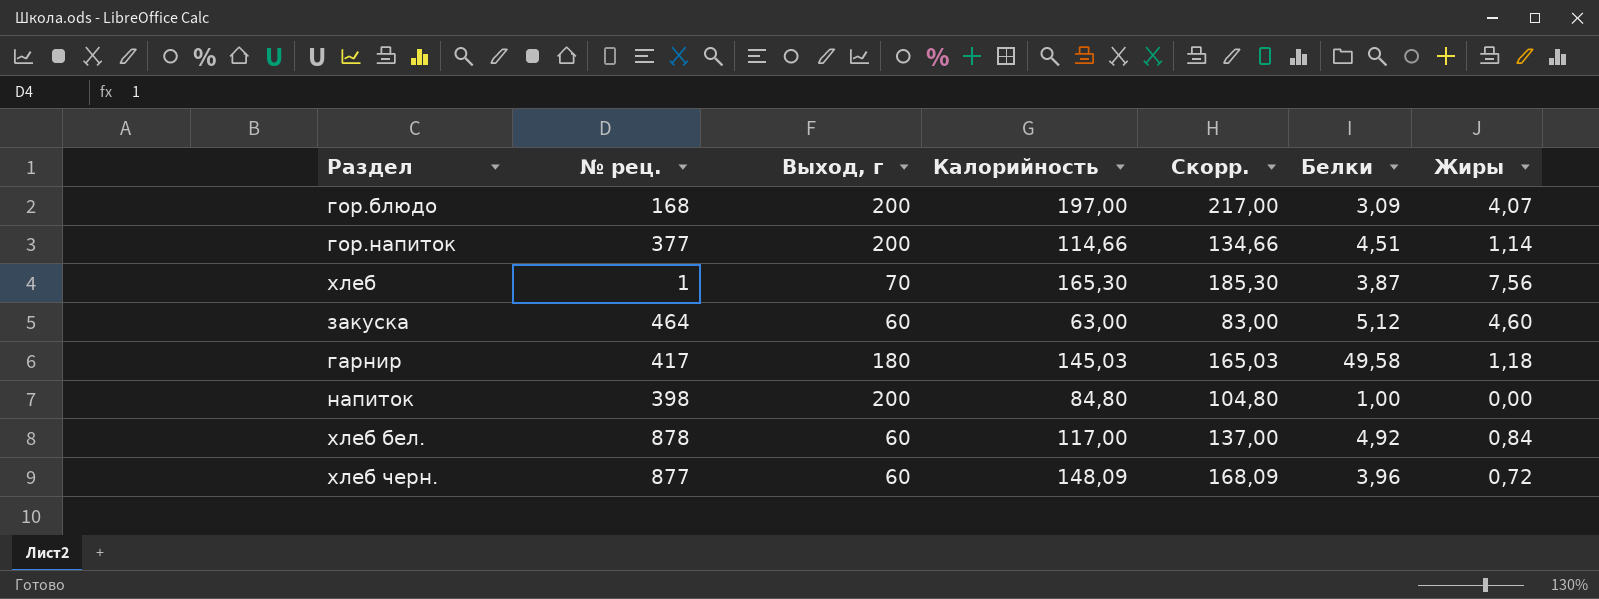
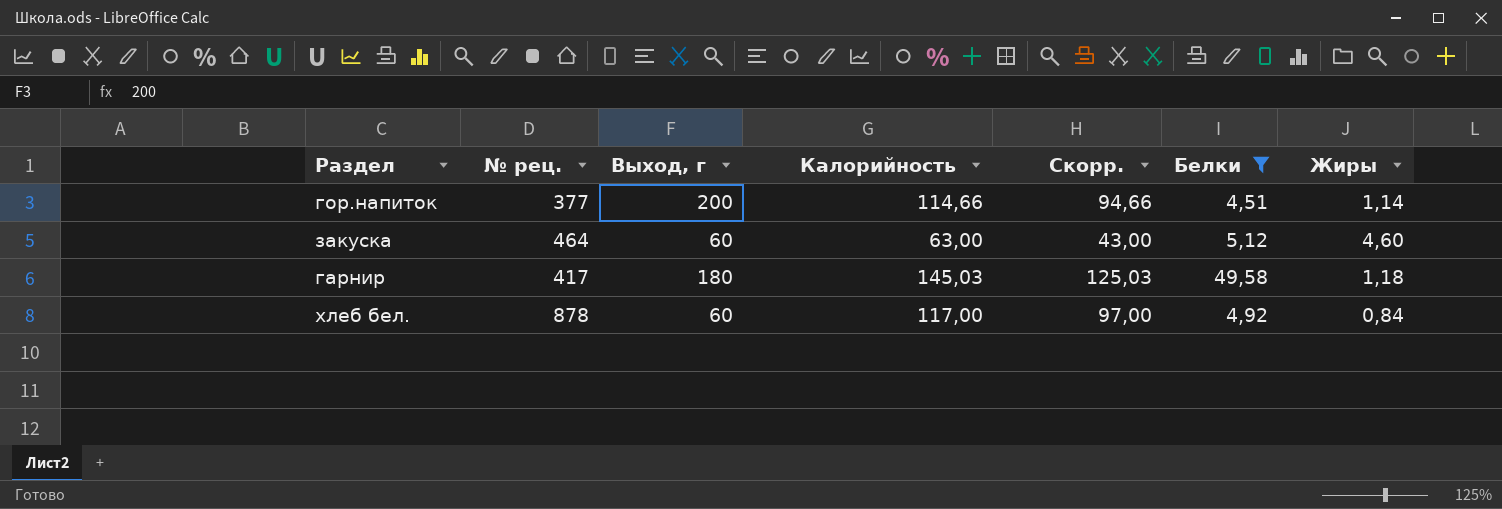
filter: none -> Белки >= 4,51
column Скорр. | formula: [Калорийность] + 20 -> [Калорийность] - 20

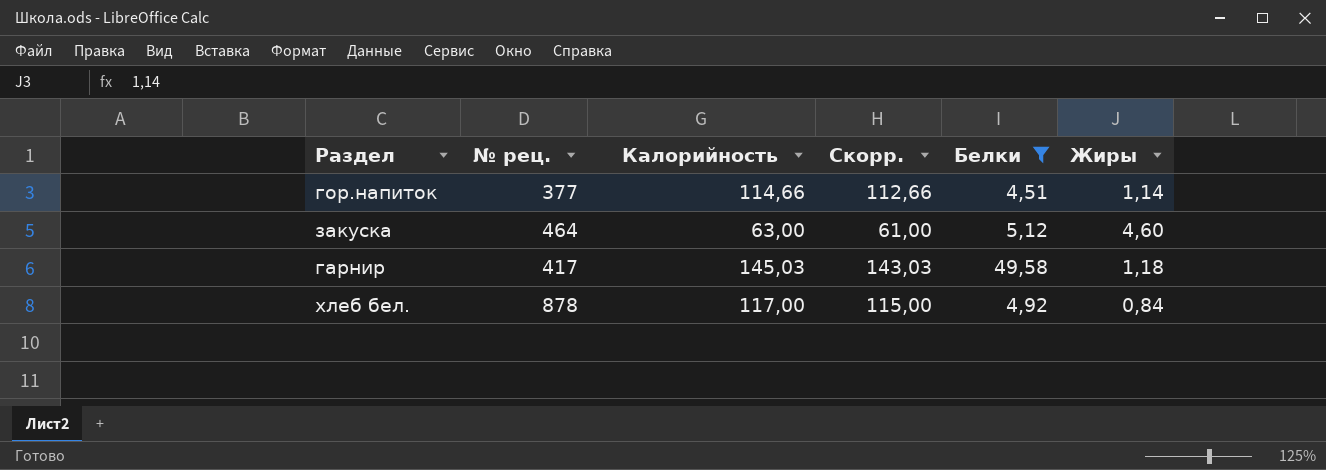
column Выход, г | position: 3 -> none
column Скорр. | formula: [Калорийность] - 20 -> [Калорийность] - 2

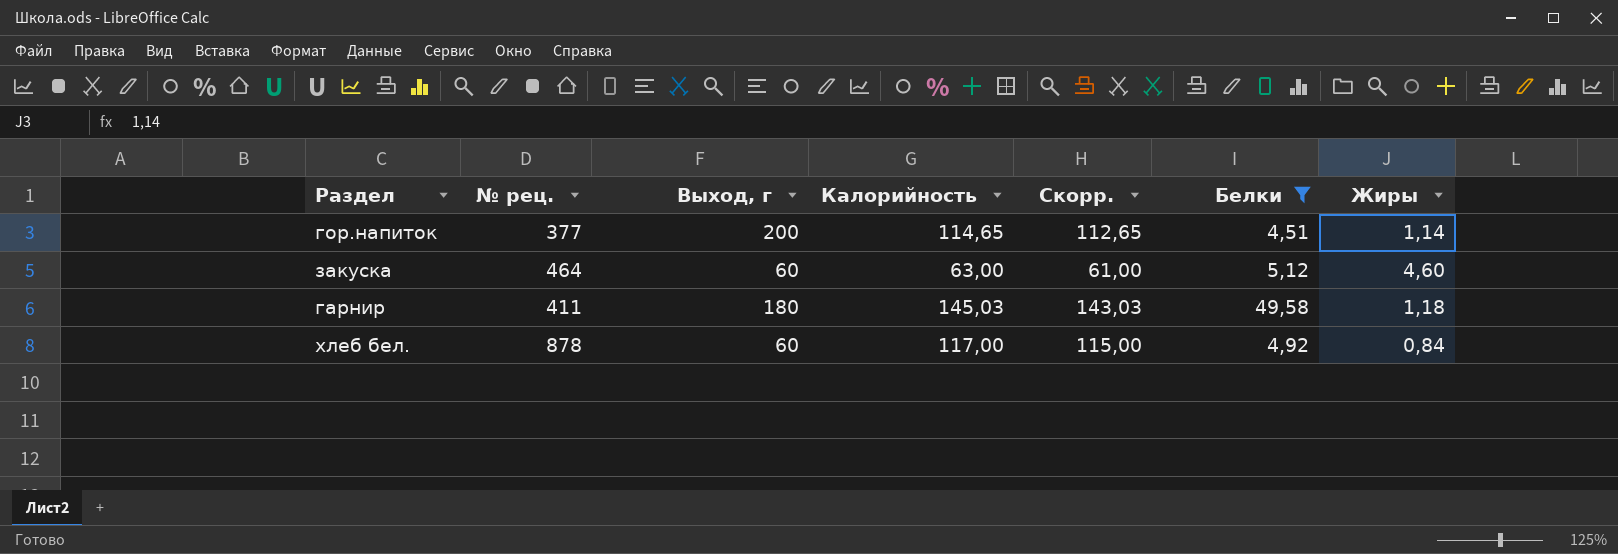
column Выход, г | position: none -> 3
гор.напиток | Калорийность: 114,66 -> 114,65
гор.напиток | Скорр.: 112,66 -> 112,65
гарнир | № рец.: 417 -> 411

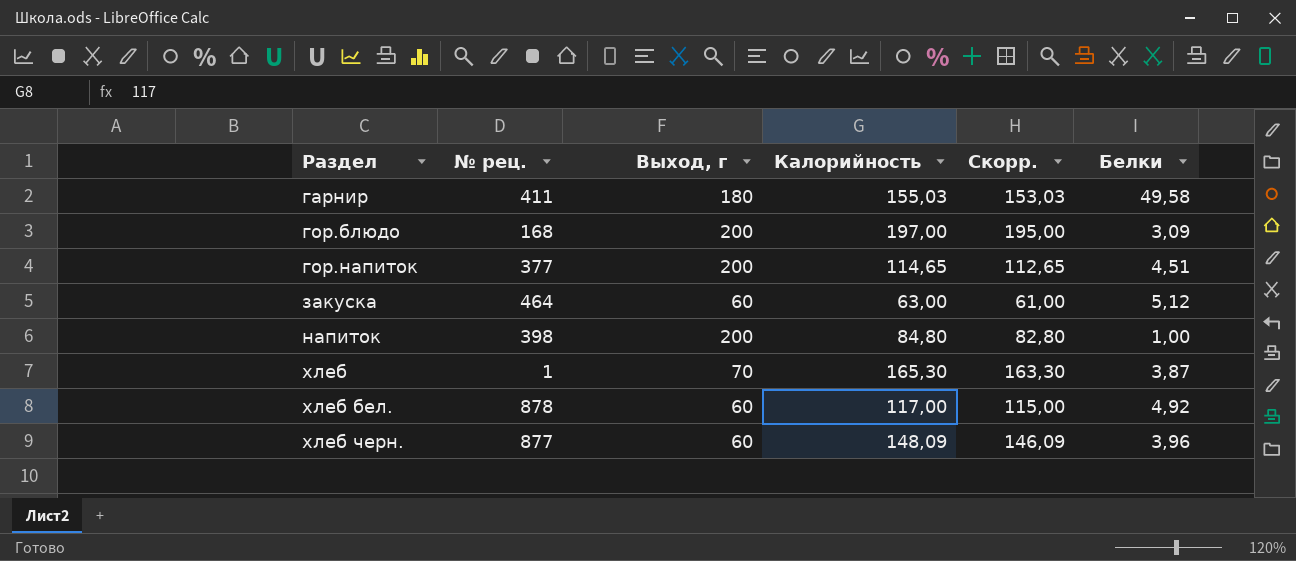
filter: Белки >= 4,51 -> none
row order: none -> Раздел ascending
column Жиры | position: 7 -> none
гарнир | Калорийность: 145,03 -> 155,03
гарнир | Скорр.: 143,03 -> 153,03

